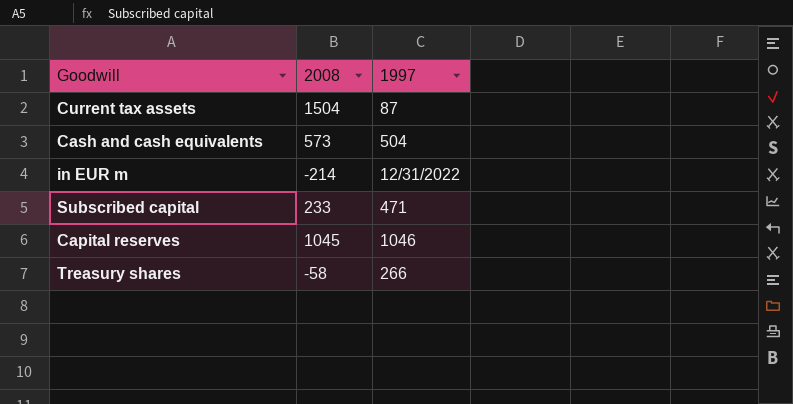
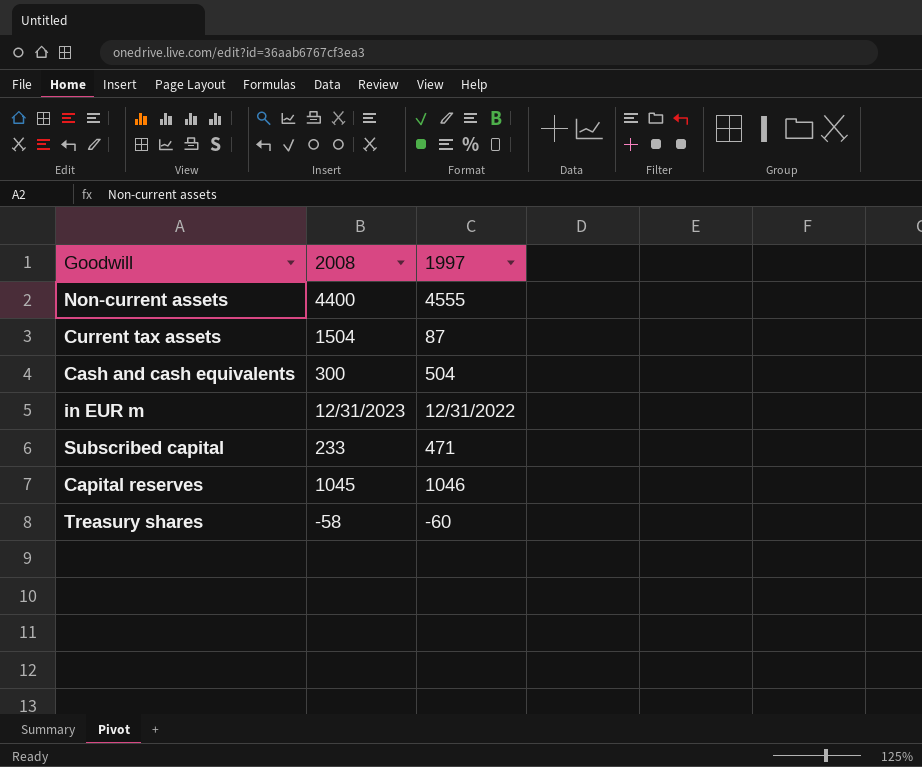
row Non-current assets: none -> 4400 | 4555
Cash and cash equivalents | 2008: 573 -> 300
in EUR m | 2008: -214 -> 12/31/2023
Treasury shares | 1997: 266 -> -60

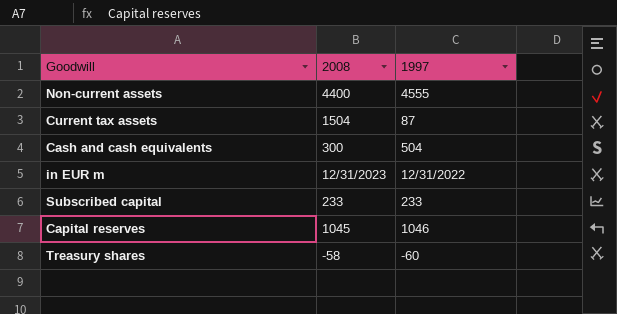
Subscribed capital | 1997: 471 -> 233

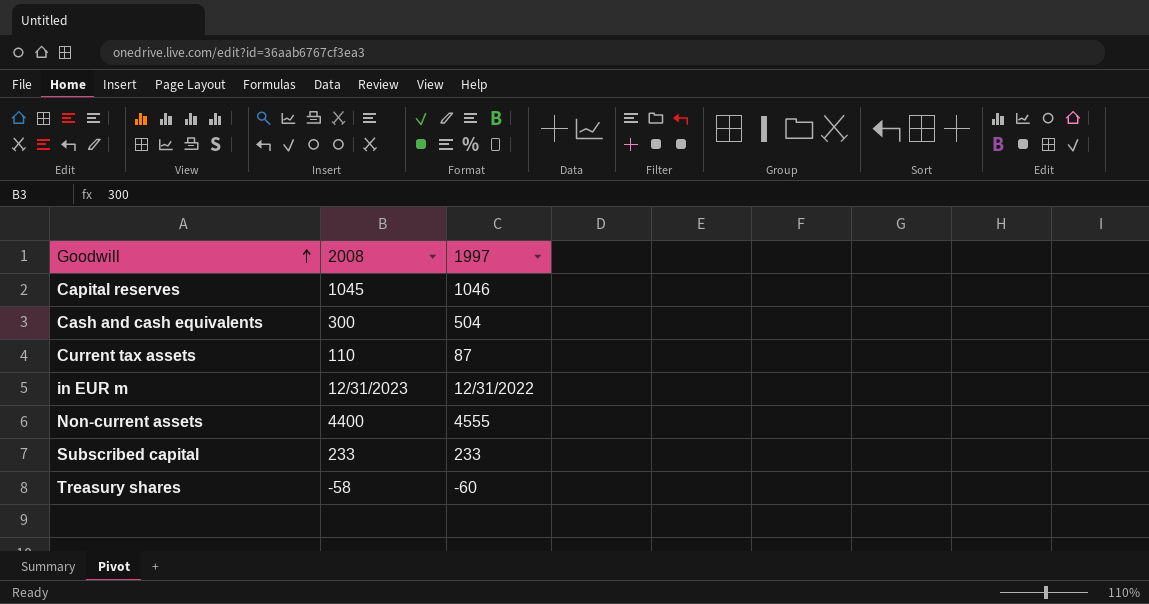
row order: none -> Goodwill ascending
Current tax assets | 2008: 1504 -> 110

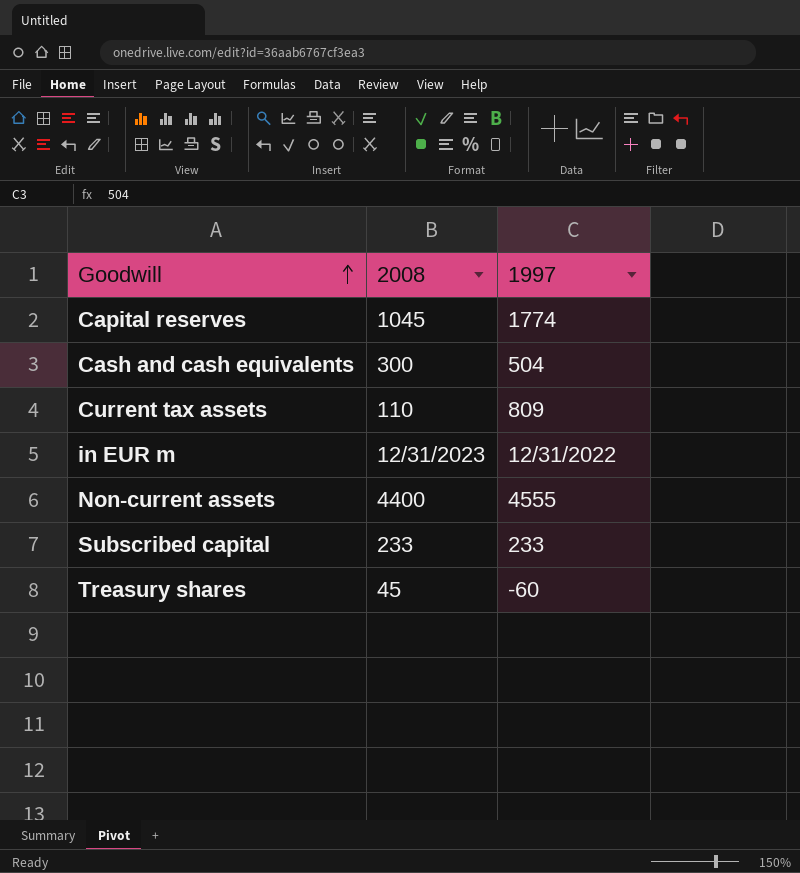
Capital reserves | 1997: 1046 -> 1774
Current tax assets | 1997: 87 -> 809
Treasury shares | 2008: -58 -> 45

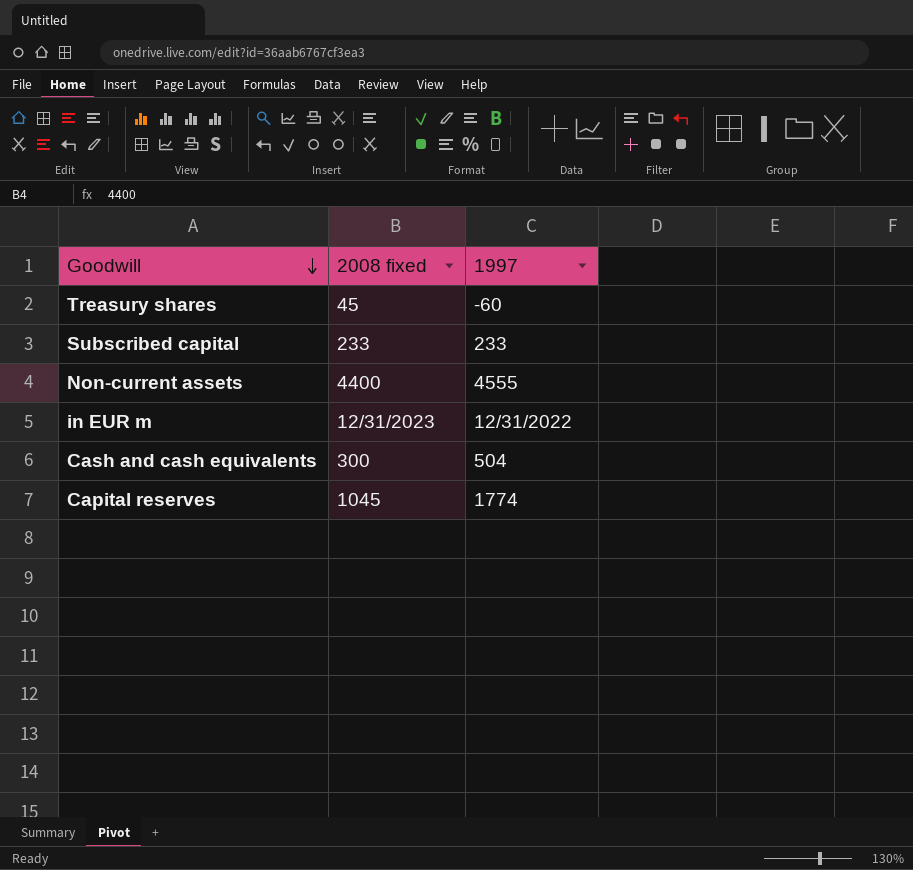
row order: Goodwill ascending -> Goodwill descending
column name: 2008 -> 2008 fixed
row Current tax assets: 110 | 809 -> none

